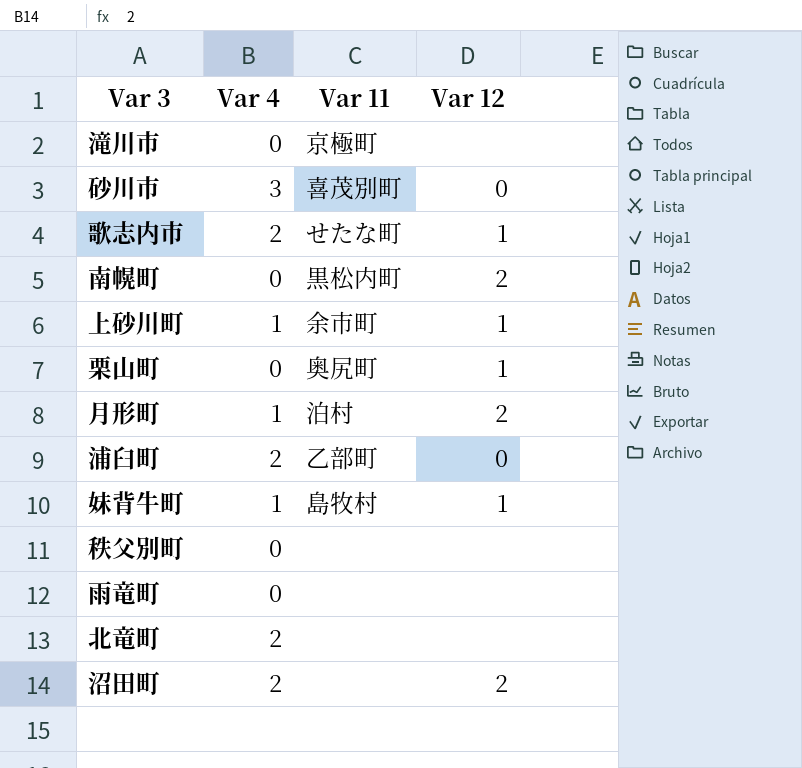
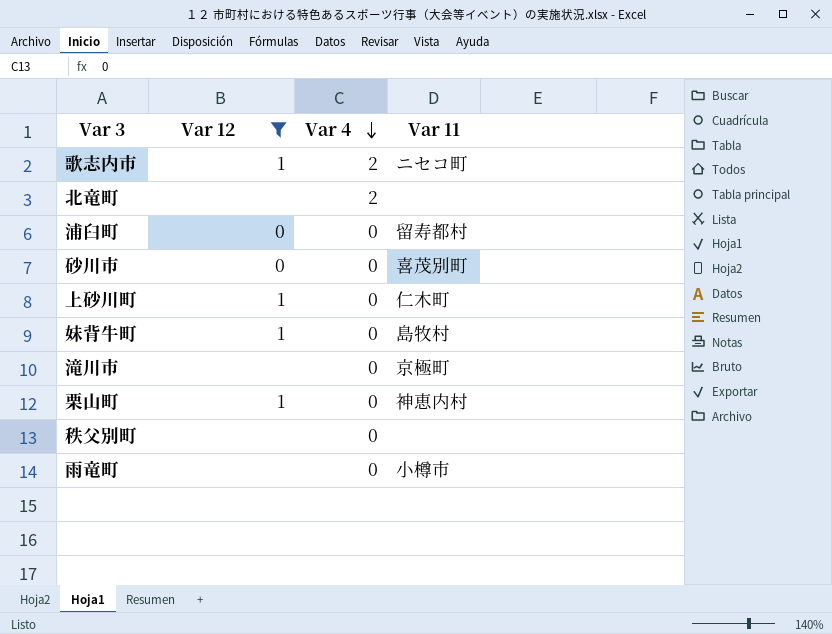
filter: none -> Var 12 != 2
row order: none -> Var 4 descending
column Var 12 | position: 4 -> 2
歌志内市 | Var 11: せたな町 -> ニセコ町
浦臼町 | Var 4: 2 -> 0
浦臼町 | Var 11: 乙部町 -> 留寿都村
砂川市 | Var 4: 3 -> 0
上砂川町 | Var 4: 1 -> 0
上砂川町 | Var 11: 余市町 -> 仁木町
妹背牛町 | Var 4: 1 -> 0
栗山町 | Var 11: 奥尻町 -> 神恵内村
雨竜町 | Var 11: none -> 小樽市

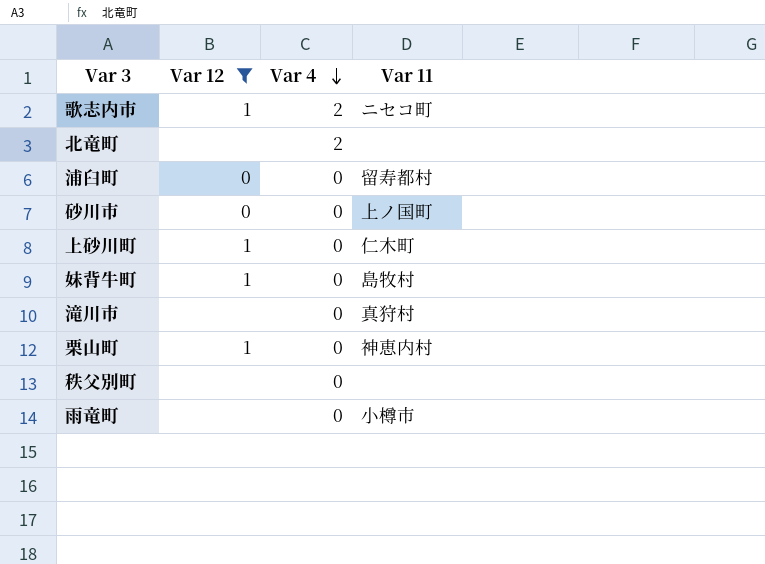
砂川市 | Var 11: 喜茂別町 -> 上ノ国町
滝川市 | Var 11: 京極町 -> 真狩村

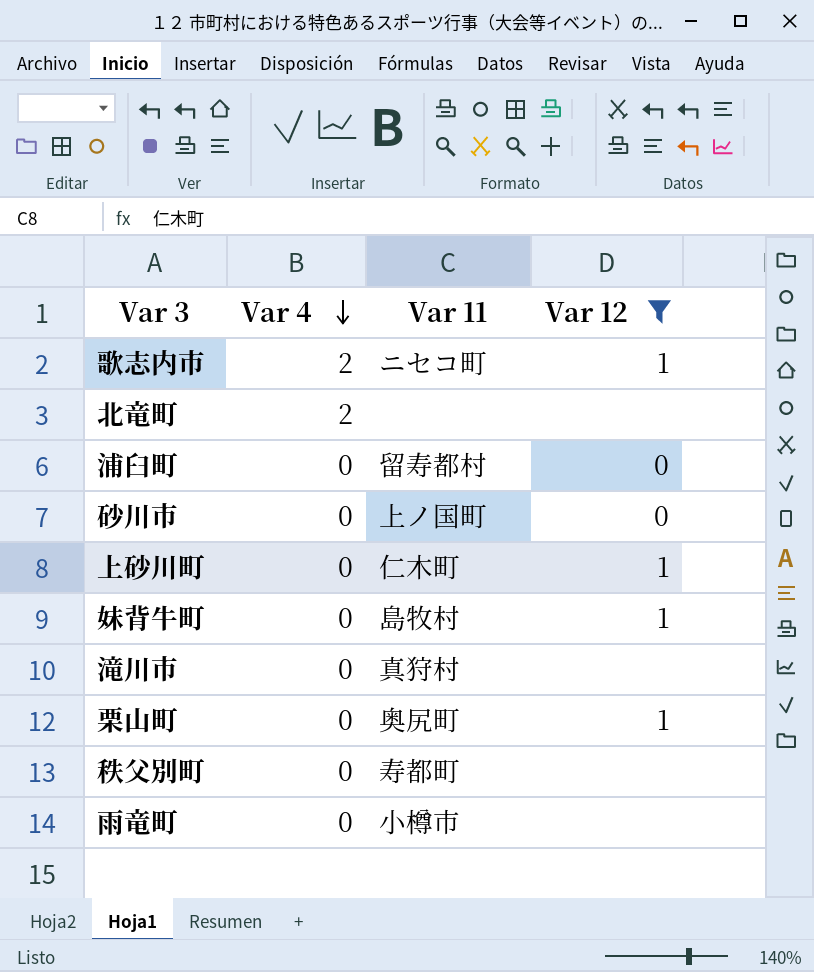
column Var 12 | position: 2 -> 4
栗山町 | Var 11: 神恵内村 -> 奥尻町
秩父別町 | Var 11: none -> 寿都町

